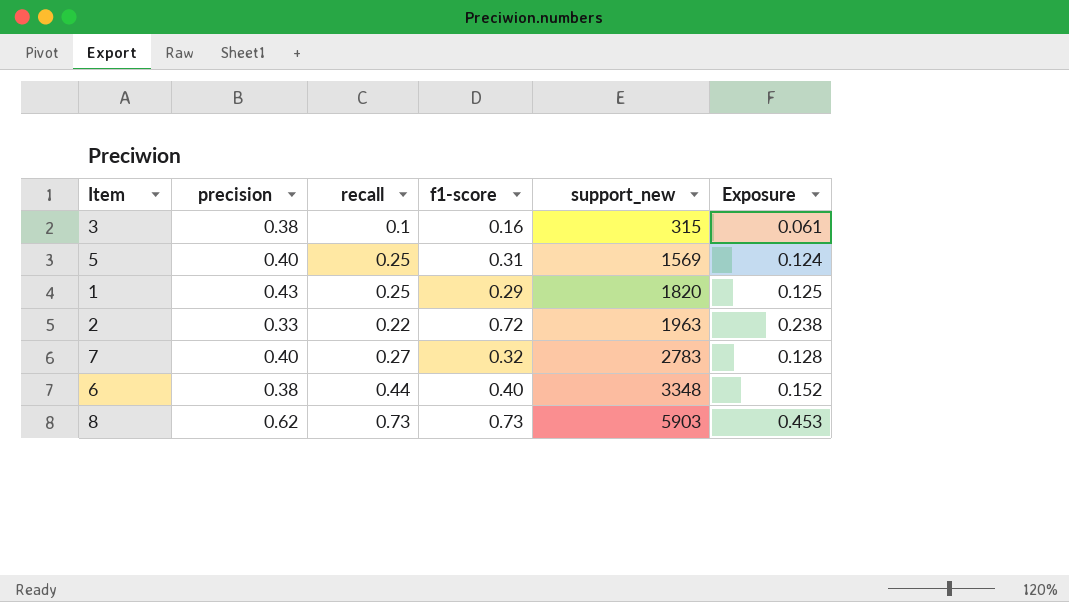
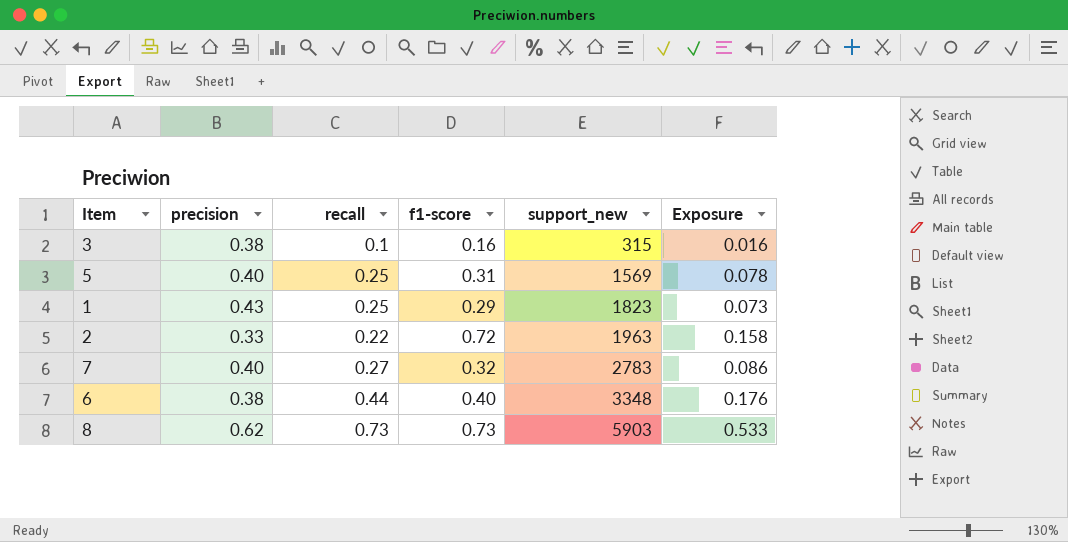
column Exposure | formula: [precision] * [f1-score] -> [recall] * [f1-score]
1 | support_new: 1820 -> 1823

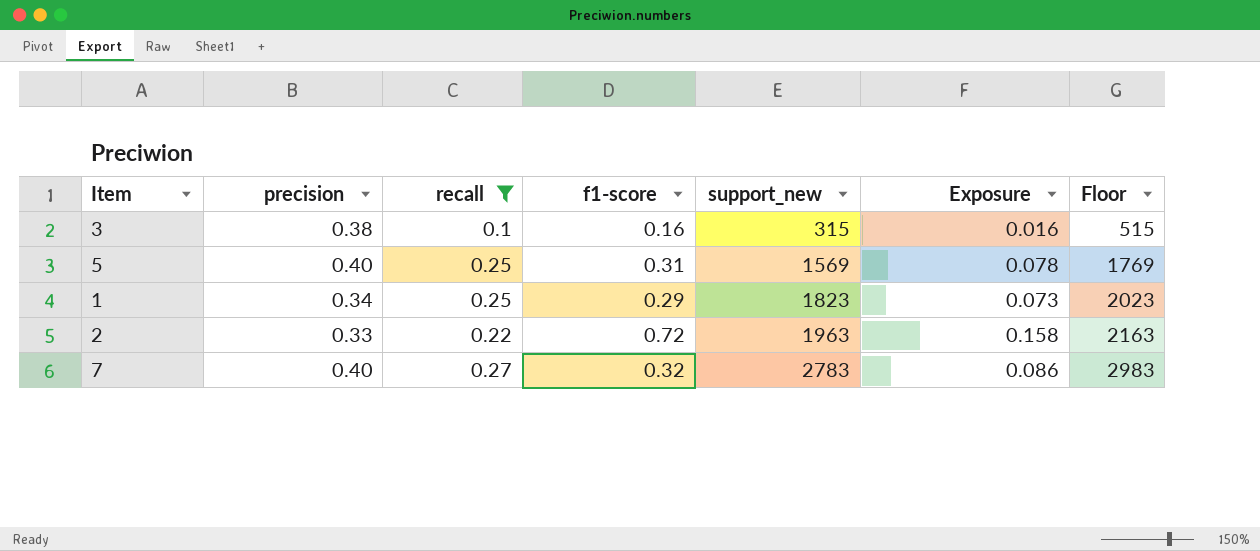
filter: none -> recall <= 0.27
column Floor | formula: none -> [support_new] + 200
1 | precision: 0.43 -> 0.34

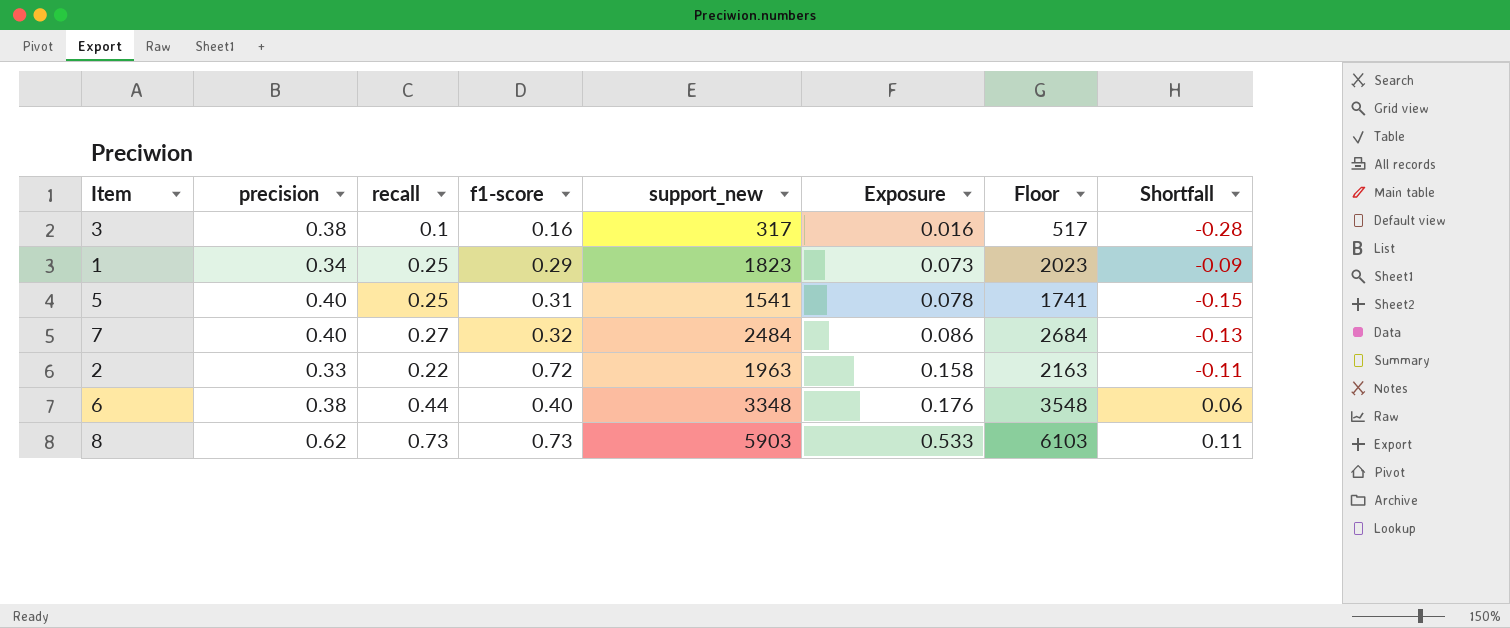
filter: recall <= 0.27 -> none
row order: support_new ascending -> Exposure ascending
column Shortfall | formula: none -> [recall] - [precision]
3 | support_new: 315 -> 317
3 | Floor: 515 -> 517
5 | support_new: 1569 -> 1541
5 | Floor: 1769 -> 1741
7 | support_new: 2783 -> 2484
7 | Floor: 2983 -> 2684

